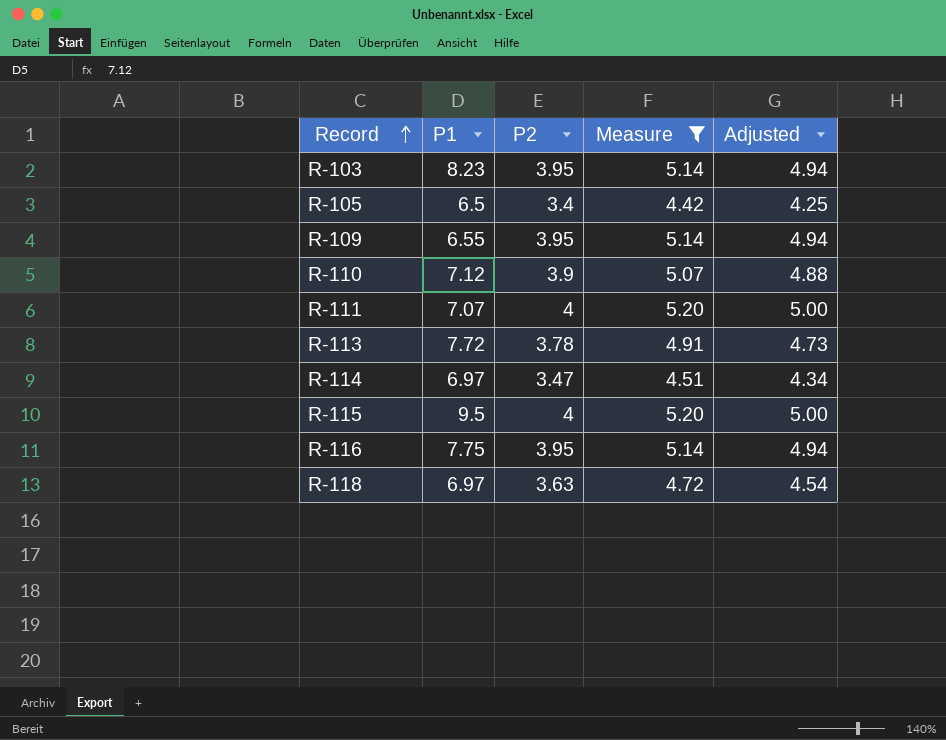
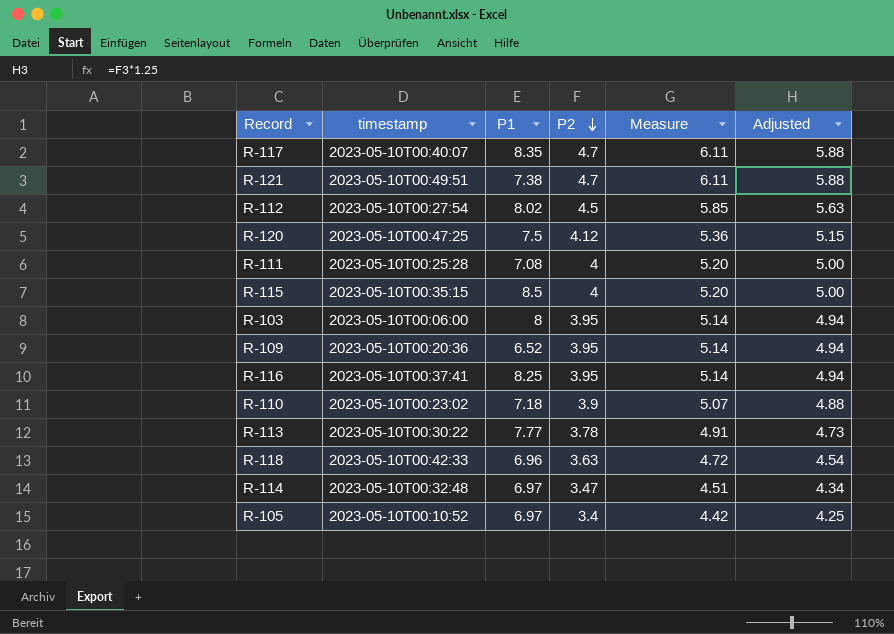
filter: Measure <= 5.20 -> none
row order: Record ascending -> P2 descending
column timestamp | position: none -> 2
R-111 | P1: 7.07 -> 7.08
R-115 | P1: 9.5 -> 8.5
R-103 | P1: 8.23 -> 8
R-109 | P1: 6.55 -> 6.52
R-116 | P1: 7.75 -> 8.25
R-110 | P1: 7.12 -> 7.18
R-113 | P1: 7.72 -> 7.77
R-118 | P1: 6.97 -> 6.96
R-105 | P1: 6.5 -> 6.97

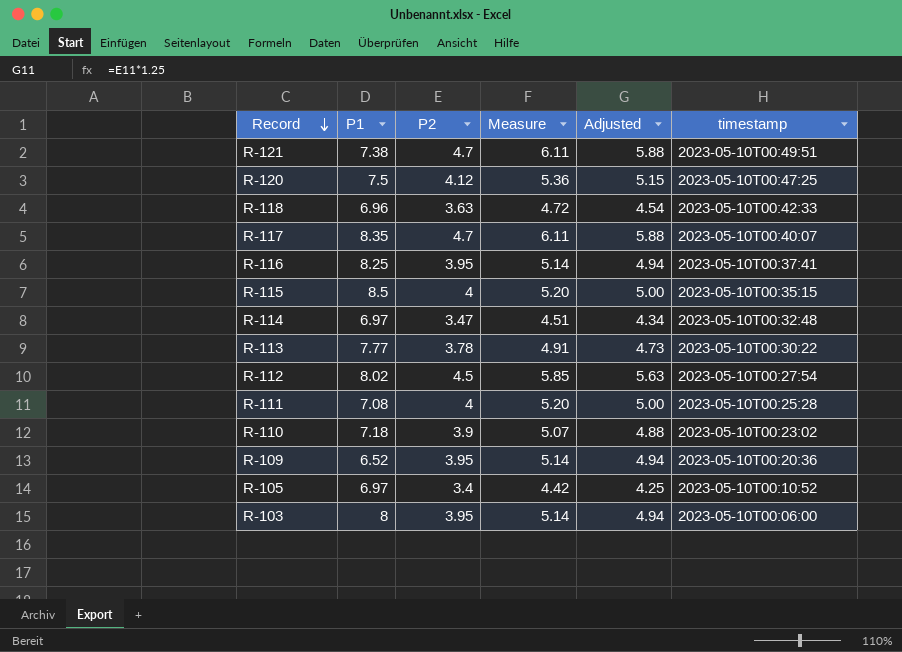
row order: P2 descending -> Record descending
column timestamp | position: 2 -> 6

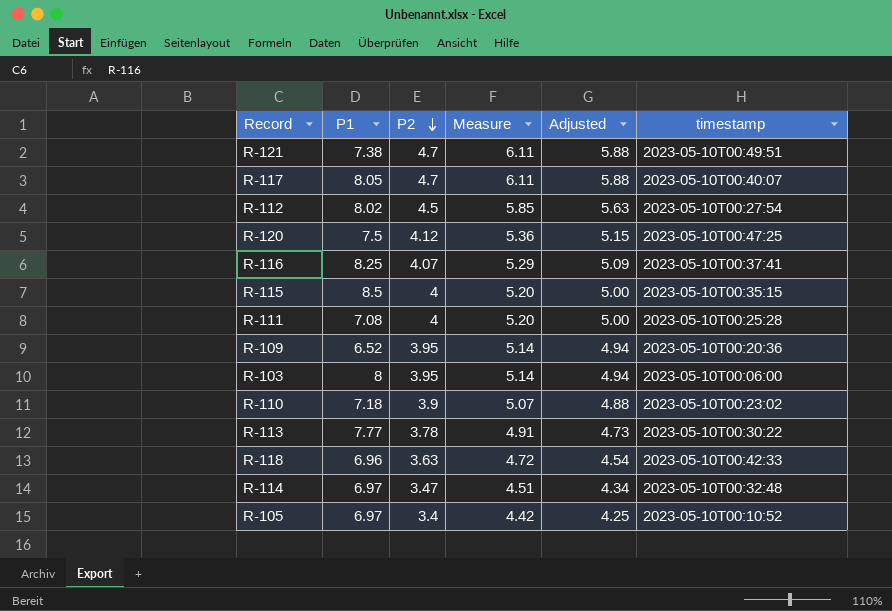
row order: Record descending -> P2 descending
R-117 | P1: 8.35 -> 8.05
R-116 | P2: 3.95 -> 4.07
R-116 | Measure: 5.14 -> 5.29
R-116 | Adjusted: 4.94 -> 5.09

